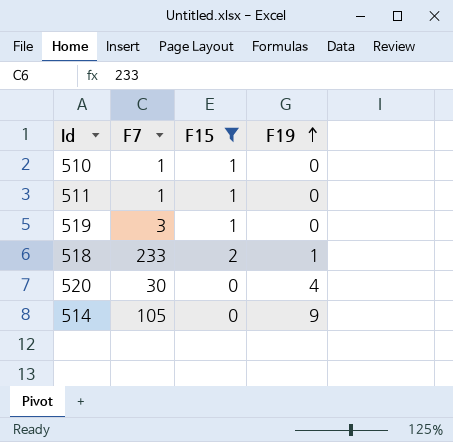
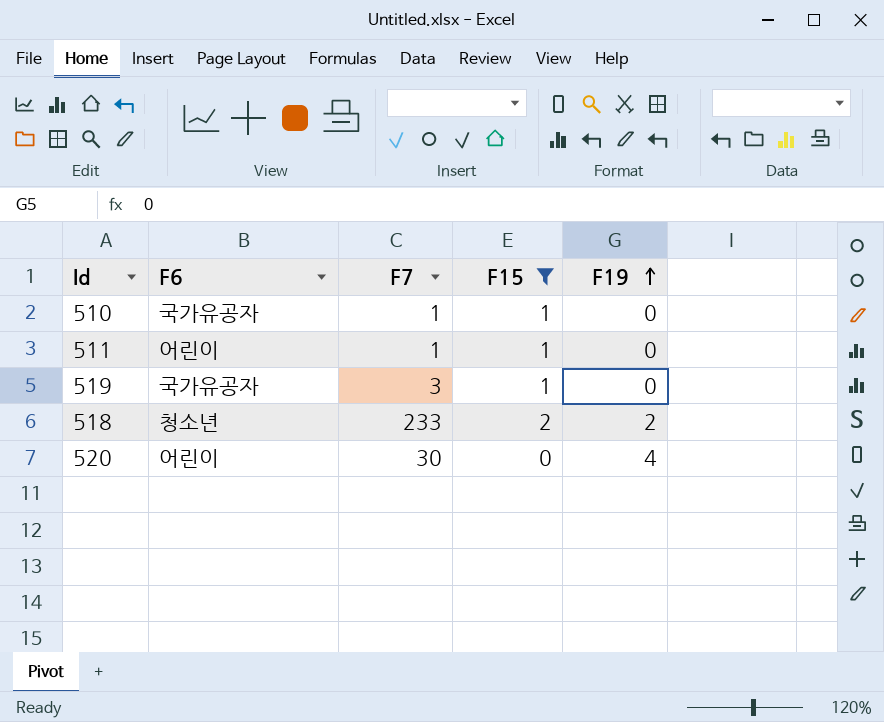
column F6 | position: none -> 2
row 514: 105 | 0 | 9 -> none
518 | F19: 1 -> 2

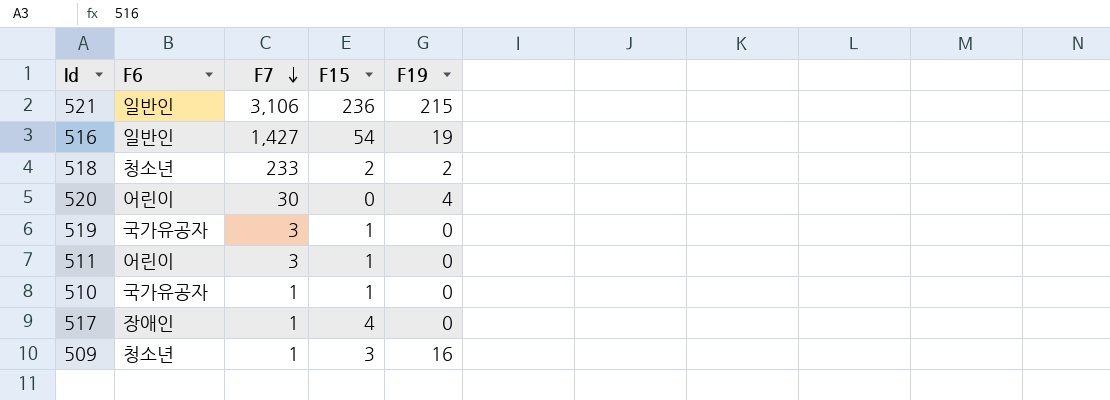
filter: F15 <= 2 -> none
row order: F19 ascending -> F7 descending
511 | F7: 1 -> 3

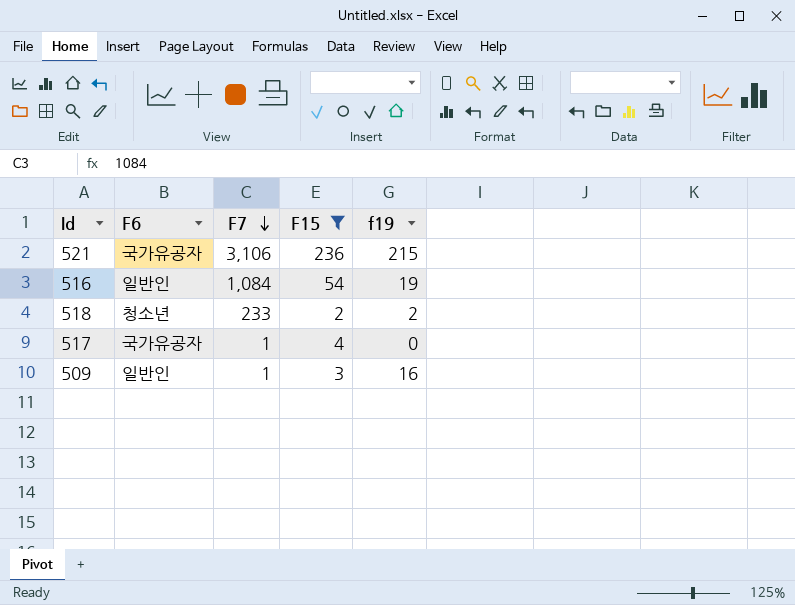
filter: none -> F15 >= 2
column name: F19 -> f19
521 | F6: 일반인 -> 국가유공자
516 | F7: 1,427 -> 1,084
517 | F6: 장애인 -> 국가유공자
509 | F6: 청소년 -> 일반인

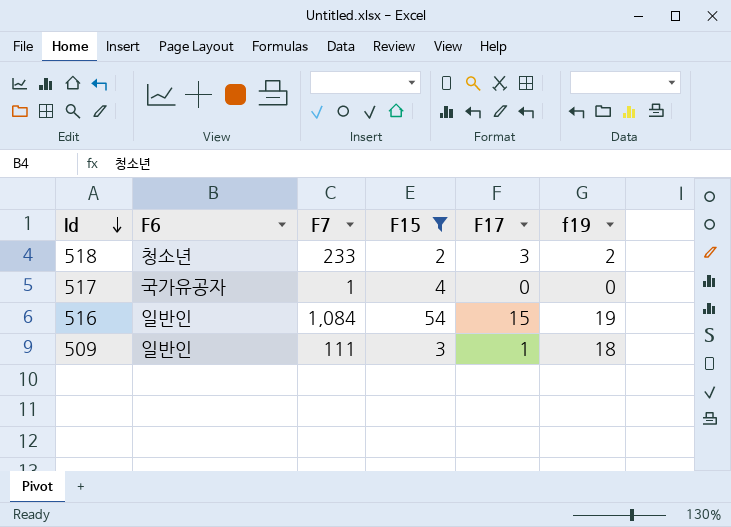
row order: F7 descending -> Id descending
column F17 | position: none -> 5
row 521: 국가유공자 | 3,106 | 236 | 215 -> none
509 | F7: 1 -> 111
509 | f19: 16 -> 18

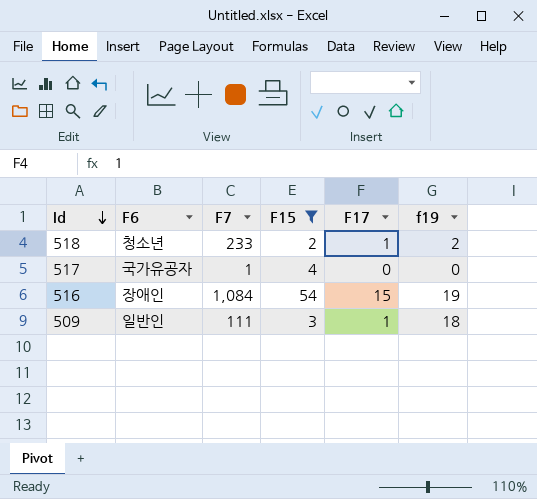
518 | F17: 3 -> 1
516 | F6: 일반인 -> 장애인

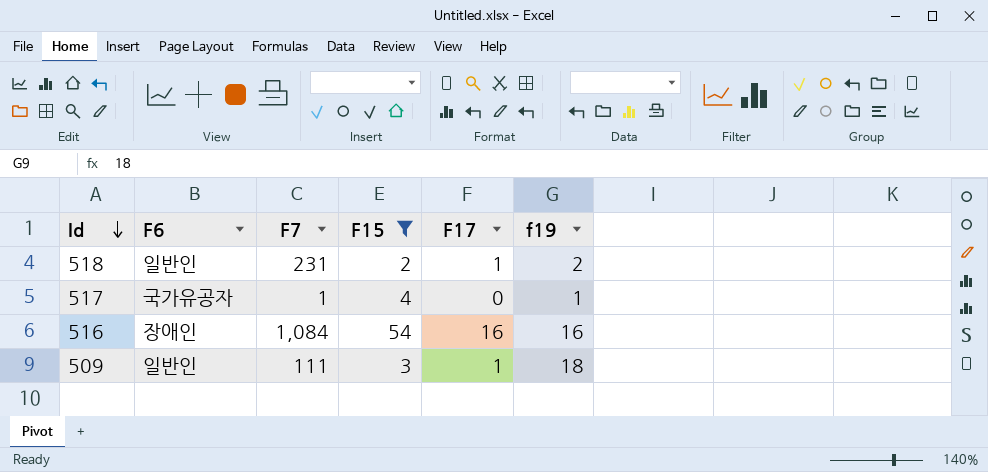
518 | F6: 청소년 -> 일반인
518 | F7: 233 -> 231
517 | f19: 0 -> 1
516 | F17: 15 -> 16
516 | f19: 19 -> 16

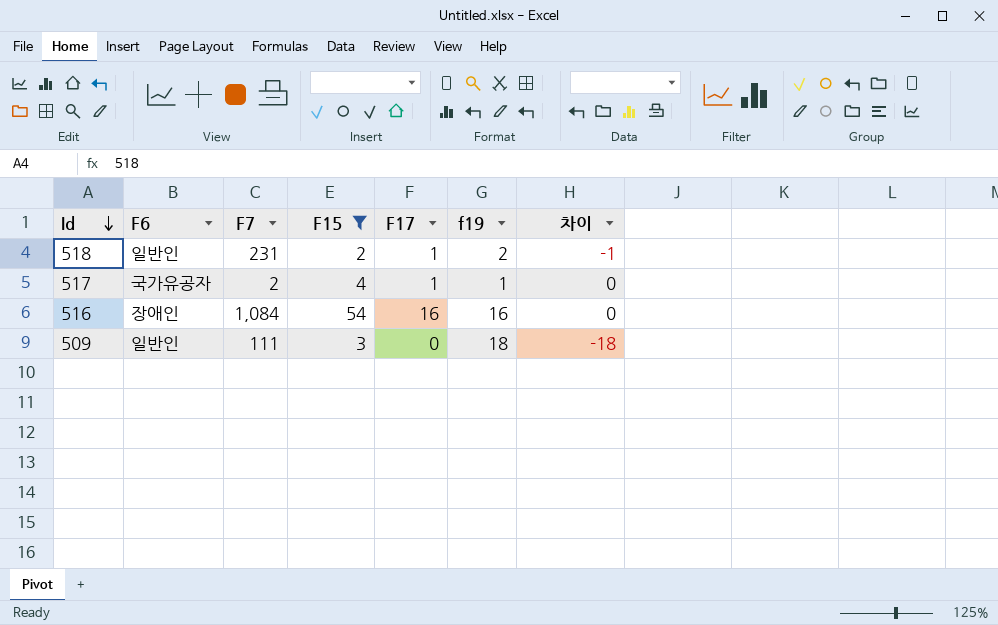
column 차이 | formula: none -> [F17] - [f19]
517 | F7: 1 -> 2
517 | F17: 0 -> 1
509 | F17: 1 -> 0

